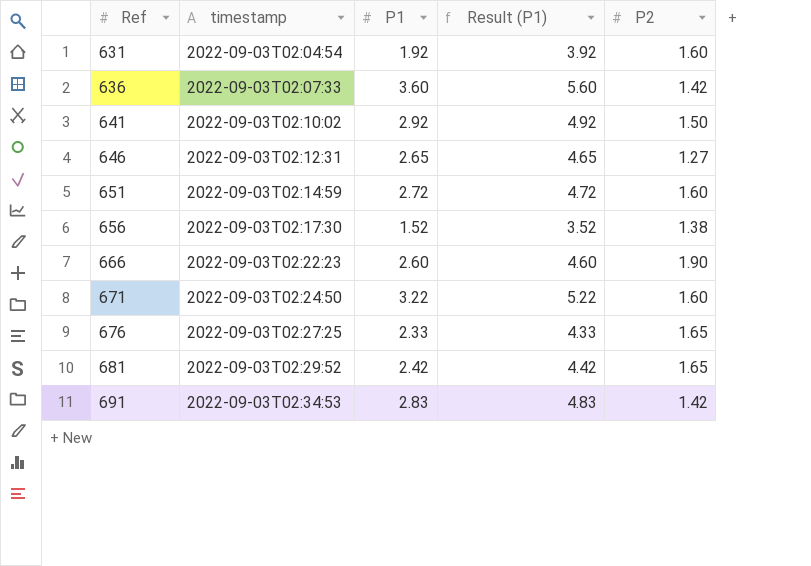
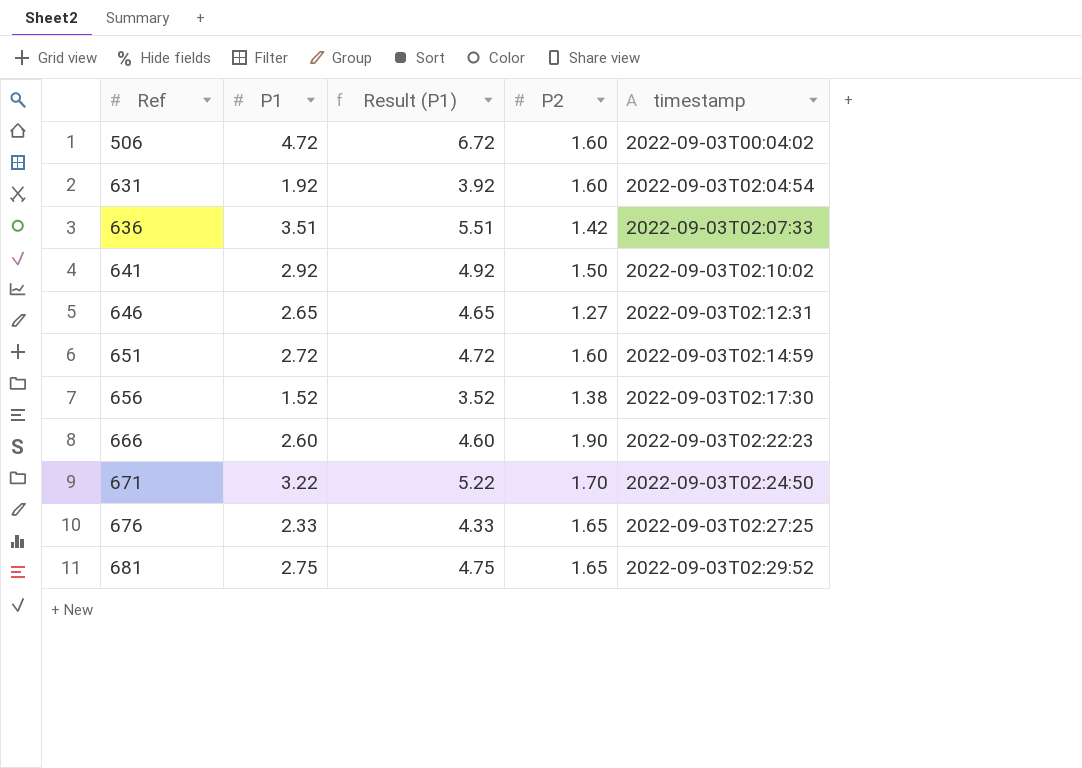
column timestamp | position: 2 -> 5
row 691: 2022-09-03T02:34:53 | 2.83 | 4.83 | 1.42 -> none
row 506: none -> 4.72 | 6.72 | 1.60 | 2022-09-03T00:04:02
636 | P1: 3.60 -> 3.51
636 | Result (P1): 5.60 -> 5.51
671 | P2: 1.60 -> 1.70
681 | P1: 2.42 -> 2.75
681 | Result (P1): 4.42 -> 4.75

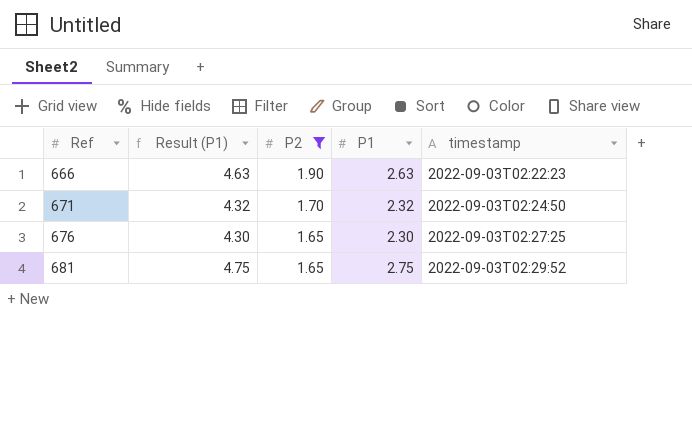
filter: none -> P2 >= 1.65
column P1 | position: 2 -> 4
666 | Result (P1): 4.60 -> 4.63
666 | P1: 2.60 -> 2.63
671 | Result (P1): 5.22 -> 4.32
671 | P1: 3.22 -> 2.32
676 | Result (P1): 4.33 -> 4.30
676 | P1: 2.33 -> 2.30

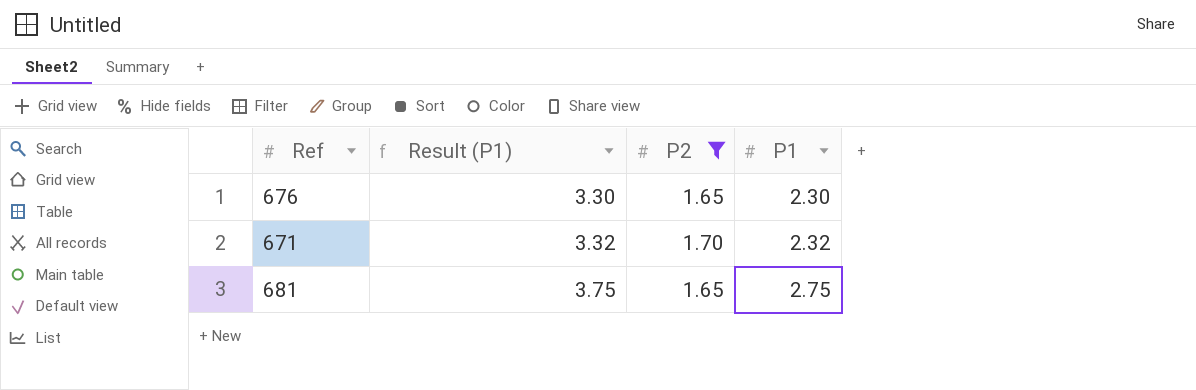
row order: Ref ascending -> Result (P1) ascending
column timestamp | position: 5 -> none
column Result (P1) | formula: [P1] + 2 -> [P1] + 1
row 666: 4.63 | 1.90 | 2.63 | 2022-09-03T02:22:23 -> none

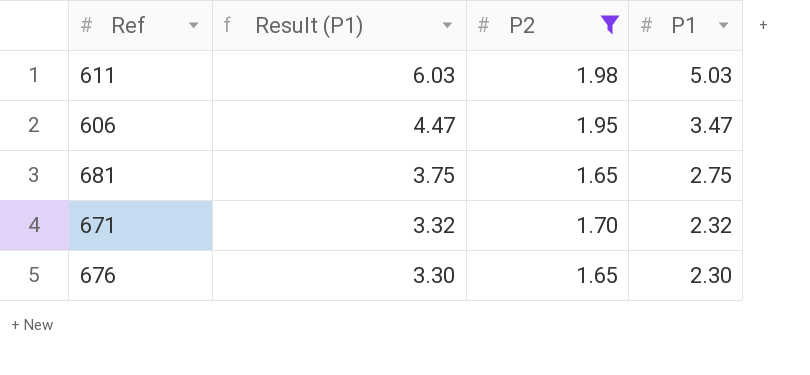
row order: Result (P1) ascending -> Result (P1) descending
row 611: none -> 6.03 | 1.98 | 5.03
row 606: none -> 4.47 | 1.95 | 3.47

